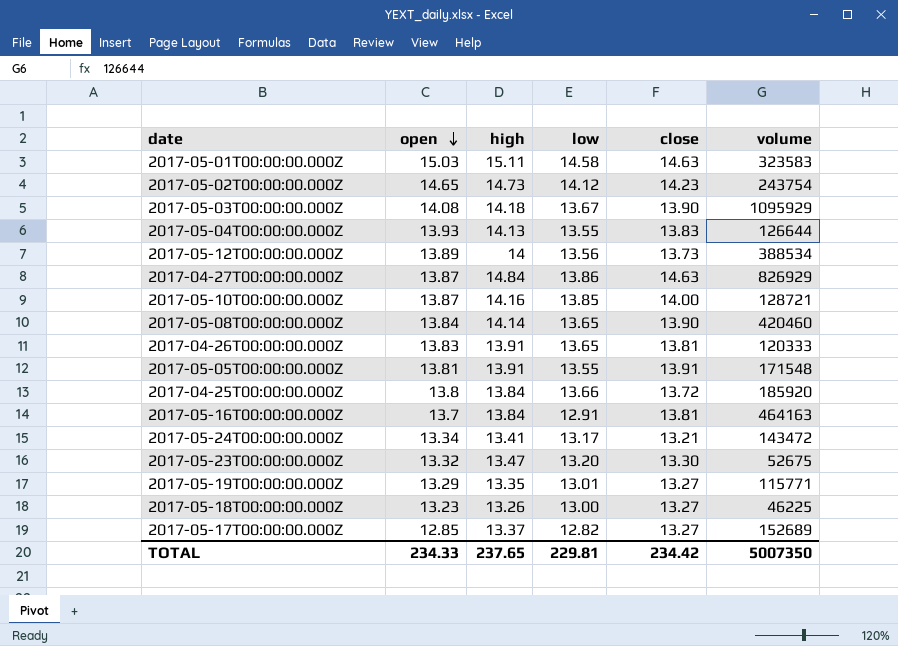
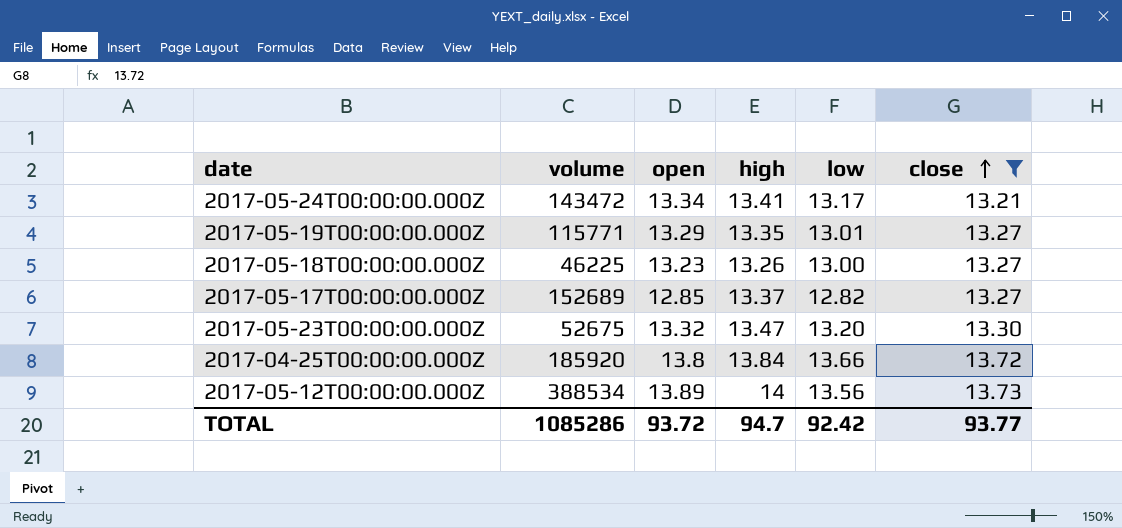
filter: none -> close <= 13.73
row order: open descending -> close ascending
column volume | position: 6 -> 2
TOTAL | volume: 5007350 -> 1085286
TOTAL | open: 234.33 -> 93.72
TOTAL | high: 237.65 -> 94.7
TOTAL | low: 229.81 -> 92.42
TOTAL | close: 234.42 -> 93.77

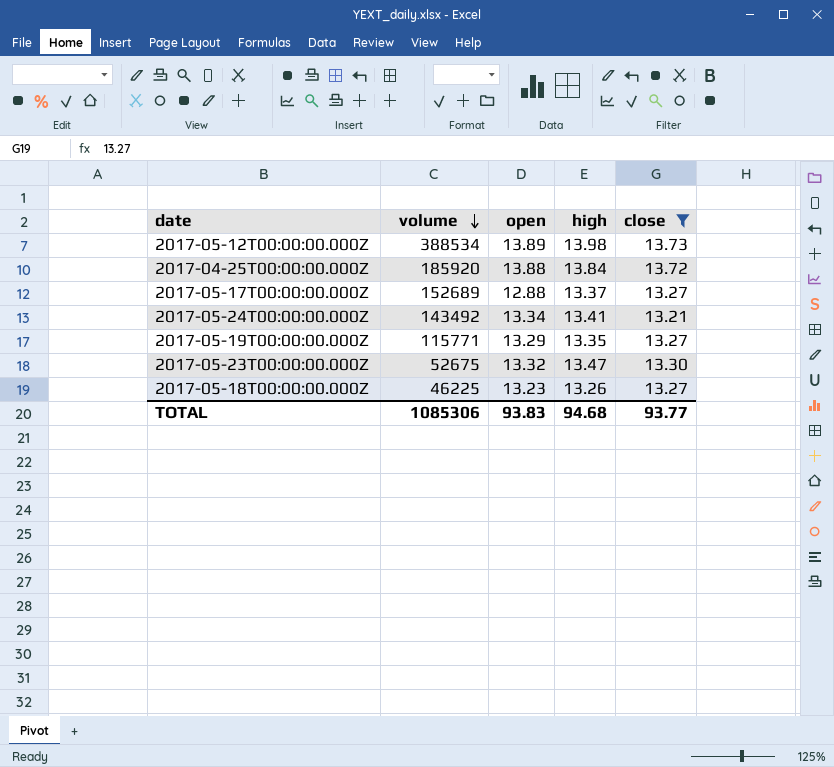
row order: close ascending -> volume descending
column low | position: 5 -> none
2017-05-12T00:00:00.000Z | high: 14 -> 13.98
2017-04-25T00:00:00.000Z | open: 13.8 -> 13.88
2017-05-17T00:00:00.000Z | open: 12.85 -> 12.88
2017-05-24T00:00:00.000Z | volume: 143472 -> 143492
TOTAL | volume: 1085286 -> 1085306
TOTAL | open: 93.72 -> 93.83
TOTAL | high: 94.7 -> 94.68

